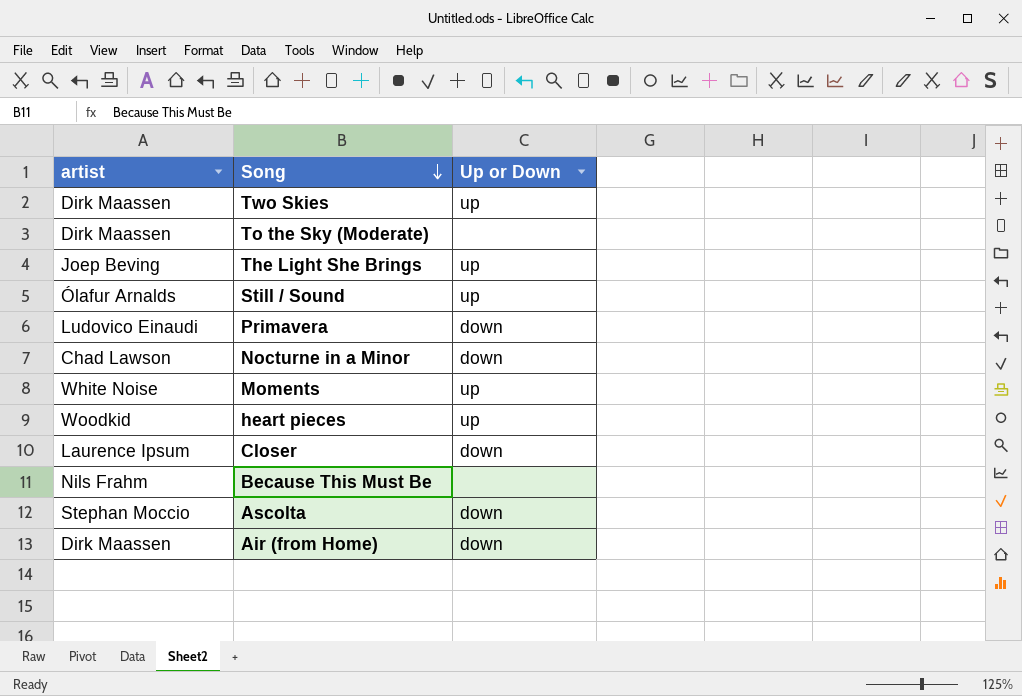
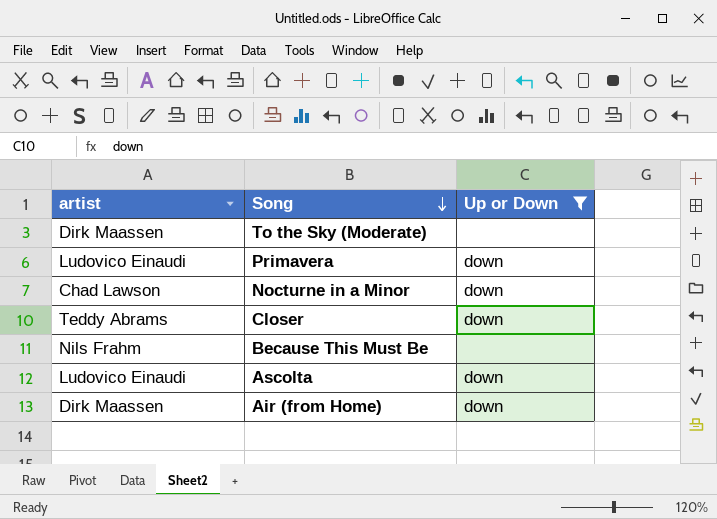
filter: none -> Up or Down != up
Closer | artist: Laurence Ipsum -> Teddy Abrams
Ascolta | artist: Stephan Moccio -> Ludovico Einaudi

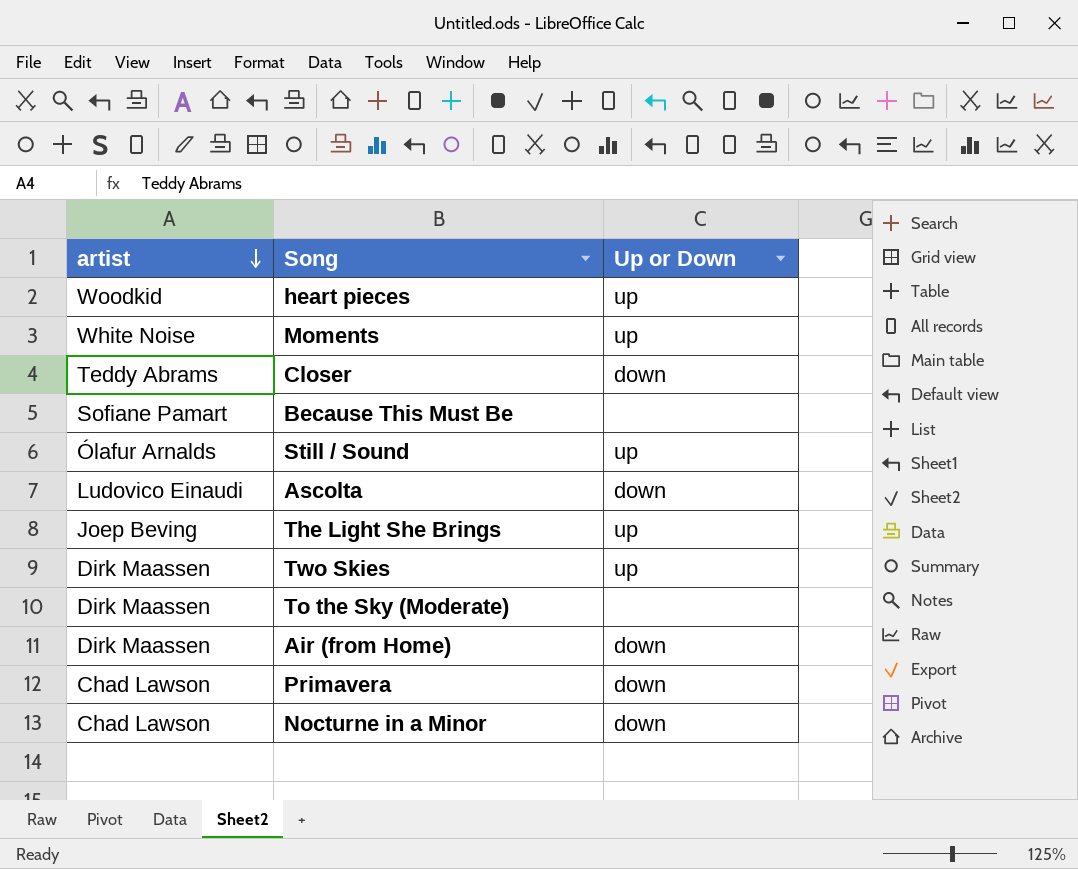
filter: Up or Down != up -> none
row order: Song descending -> artist descending
Because This Must Be | artist: Nils Frahm -> Sofiane Pamart
Primavera | artist: Ludovico Einaudi -> Chad Lawson

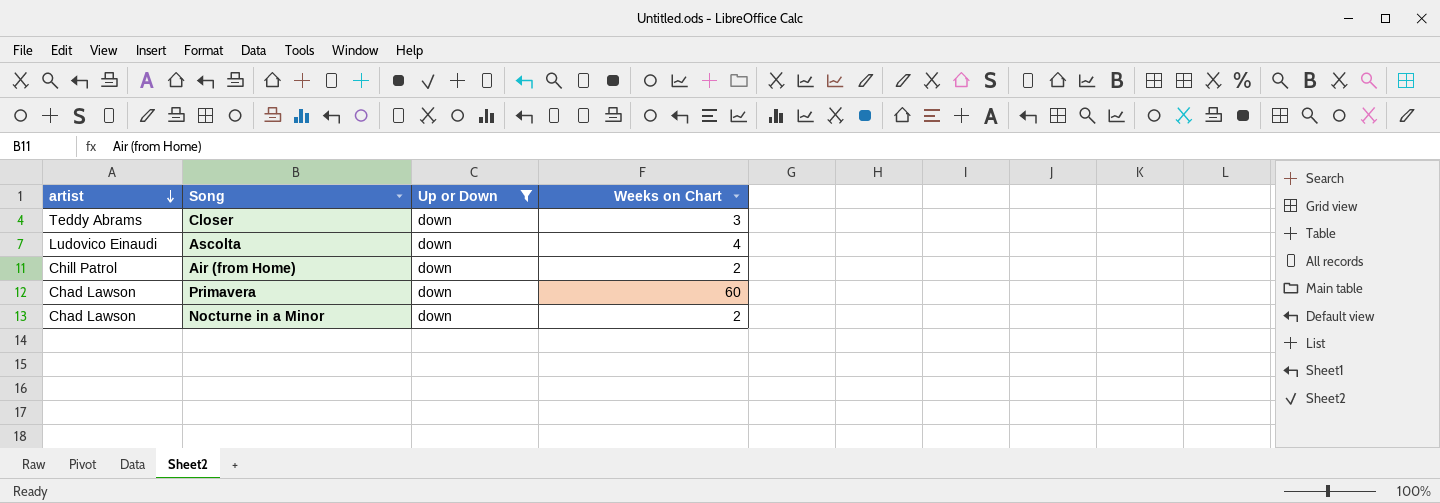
filter: none -> Up or Down = down
column Weeks on Chart | position: none -> 4
Air (from Home) | artist: Dirk Maassen -> Chill Patrol

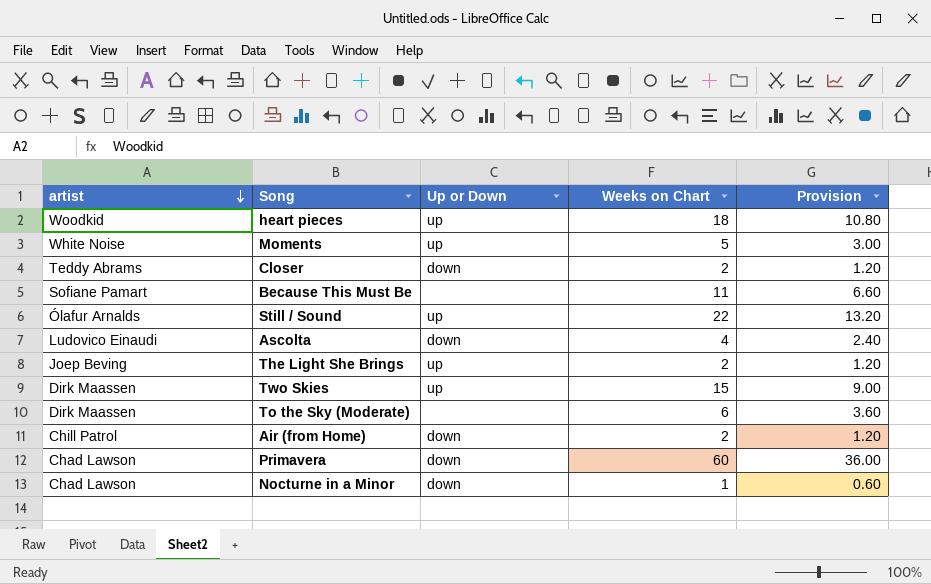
filter: Up or Down = down -> none
column Provision | formula: none -> [Weeks on Chart] * 0.6
Closer | Weeks on Chart: 3 -> 2
Nocturne in a Minor | Weeks on Chart: 2 -> 1

